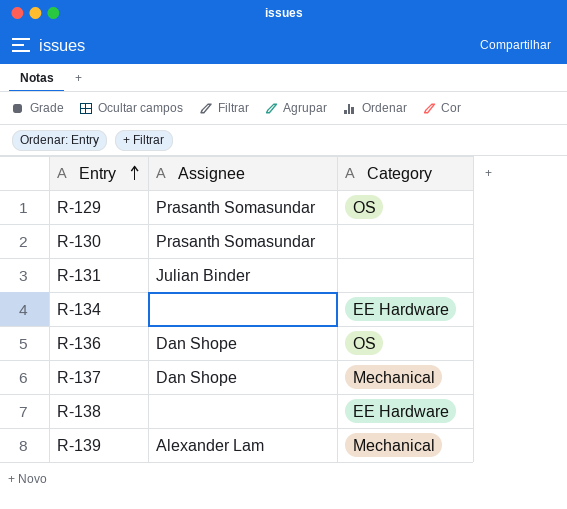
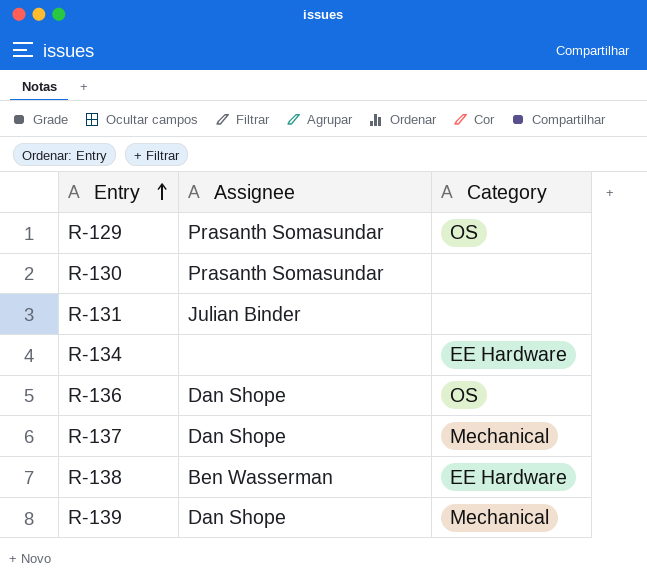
R-138 | Assignee: none -> Ben Wasserman
R-139 | Assignee: Alexander Lam -> Dan Shope

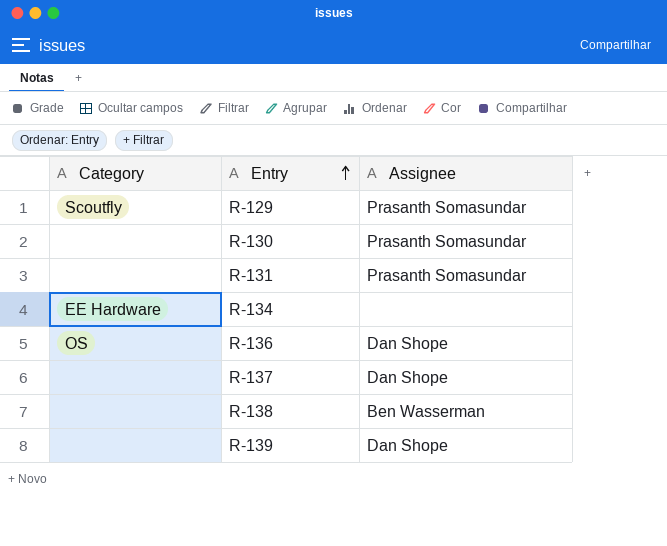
column Category | position: 3 -> 1
R-129 | Category: OS -> Scoutfly
R-131 | Assignee: Julian Binder -> Prasanth Somasundar
R-137 | Category: Mechanical -> none
R-138 | Category: EE Hardware -> none
R-139 | Category: Mechanical -> none

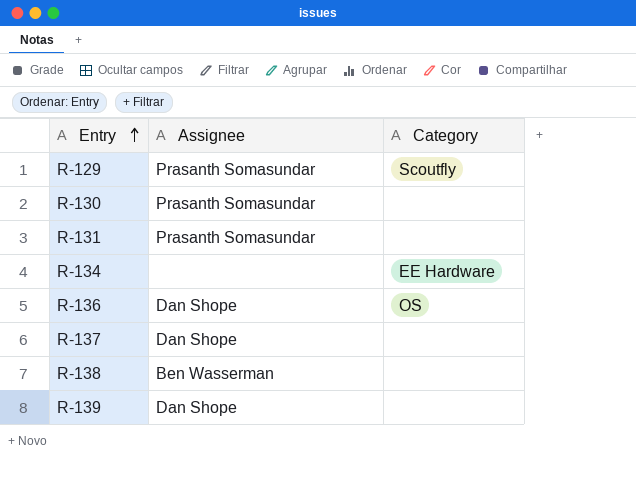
column Category | position: 1 -> 3

